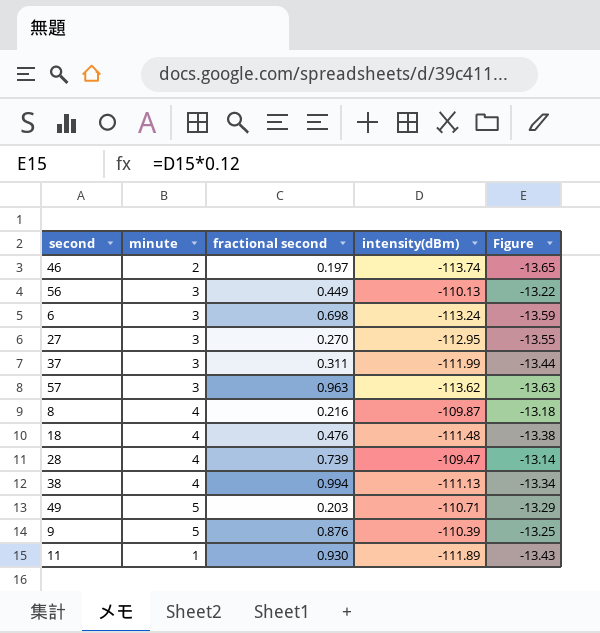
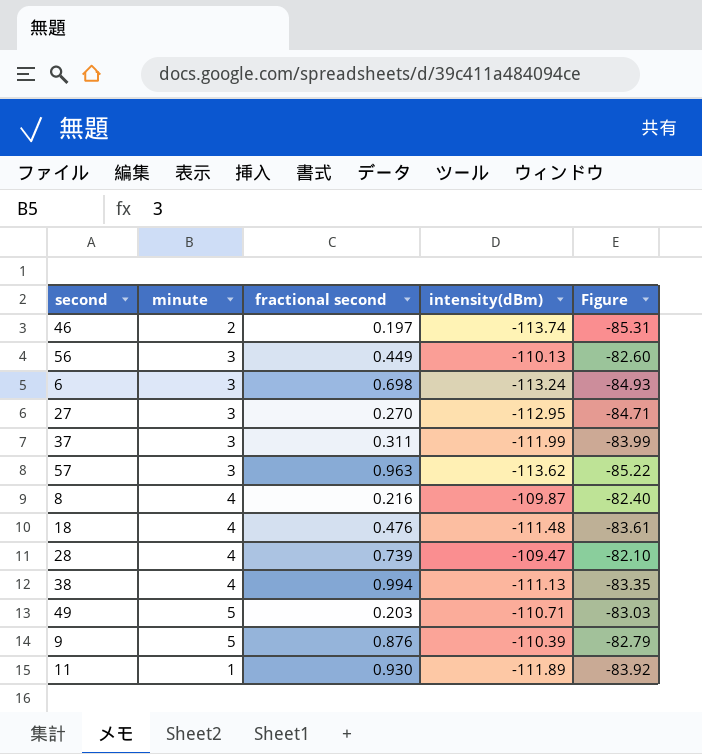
column Figure | formula: [intensity(dBm)] * 0.12 -> [intensity(dBm)] * 0.75

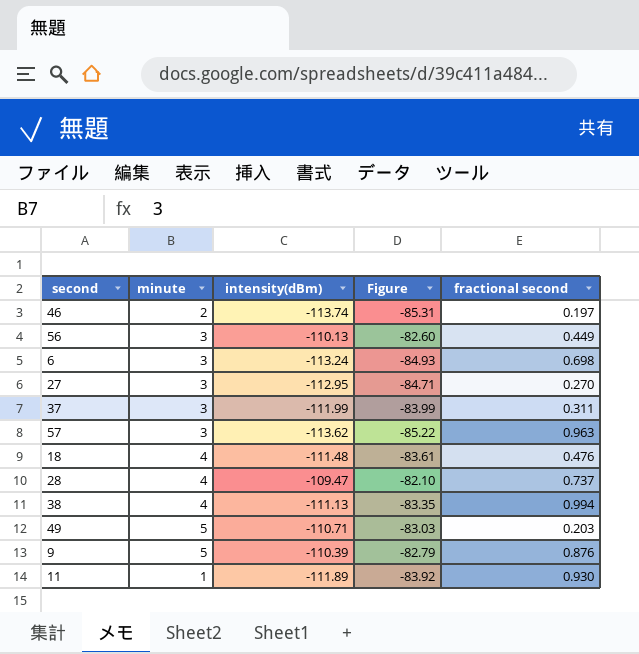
column fractional second | position: 3 -> 5
row 8: 4 | 0.216 | -109.87 | -82.40 -> none
28 | fractional second: 0.739 -> 0.737

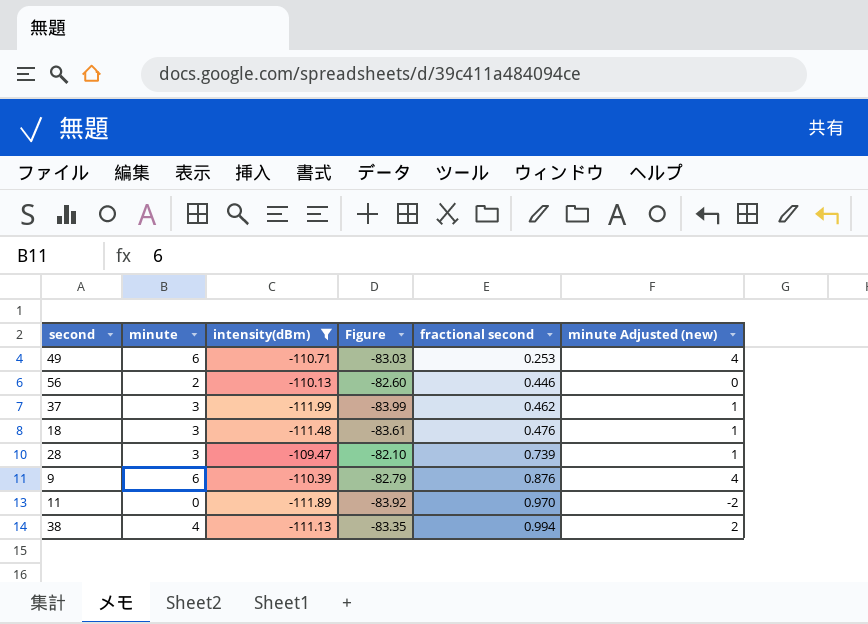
filter: none -> intensity(dBm) >= -111.99
row order: none -> fractional second ascending
column minute Adjusted (new) | formula: none -> [minute] - 2
49 | minute: 5 -> 6
49 | fractional second: 0.203 -> 0.253
56 | minute: 3 -> 2
56 | fractional second: 0.449 -> 0.446
37 | fractional second: 0.311 -> 0.462
18 | minute: 4 -> 3
28 | minute: 4 -> 3
28 | fractional second: 0.737 -> 0.739
9 | minute: 5 -> 6
11 | minute: 1 -> 0
11 | fractional second: 0.930 -> 0.970

